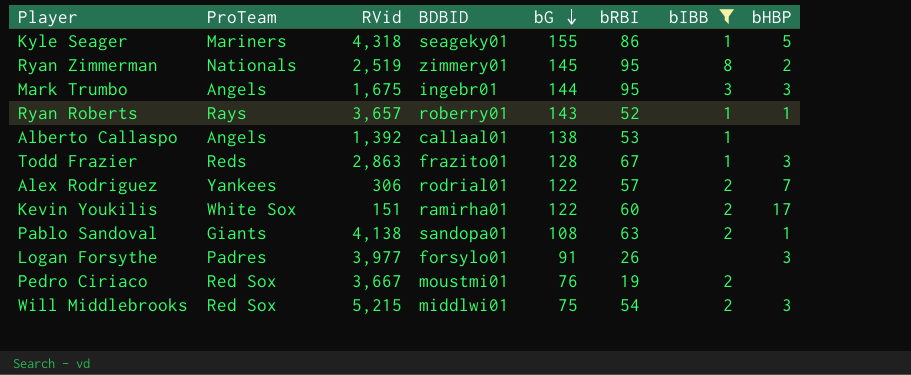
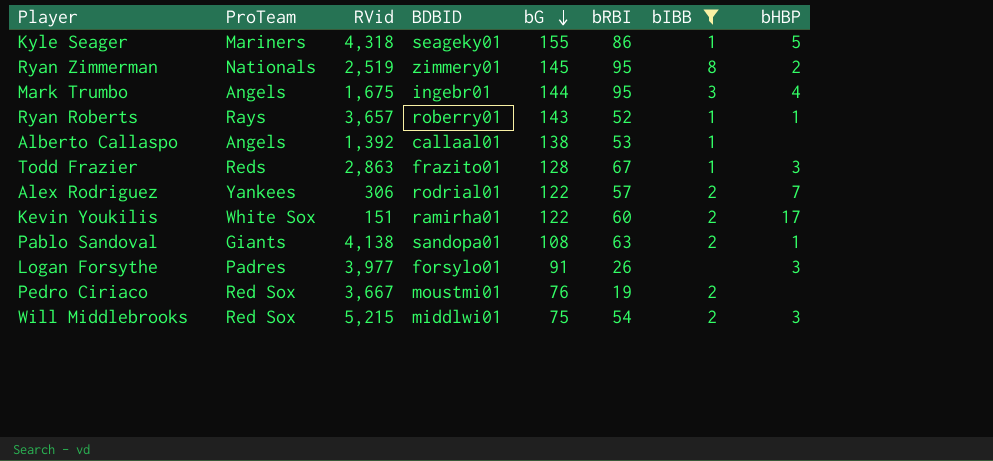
Mark Trumbo | bHBP: 3 -> 4

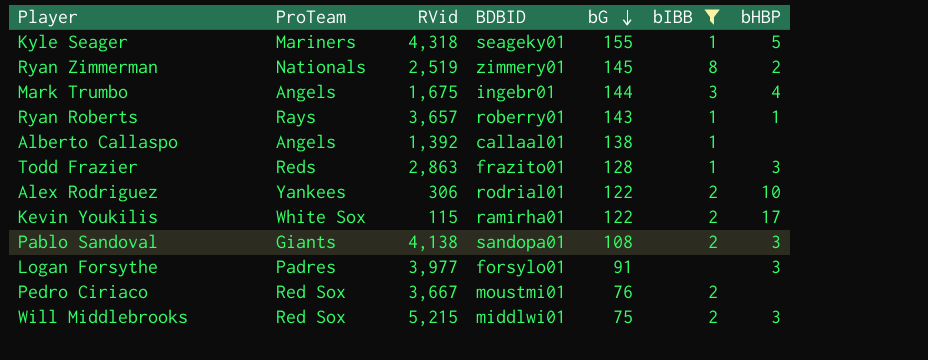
column bRBI | position: 6 -> none
Alex Rodriguez | bHBP: 7 -> 10
Kevin Youkilis | RVid: 151 -> 115
Pablo Sandoval | bHBP: 1 -> 3

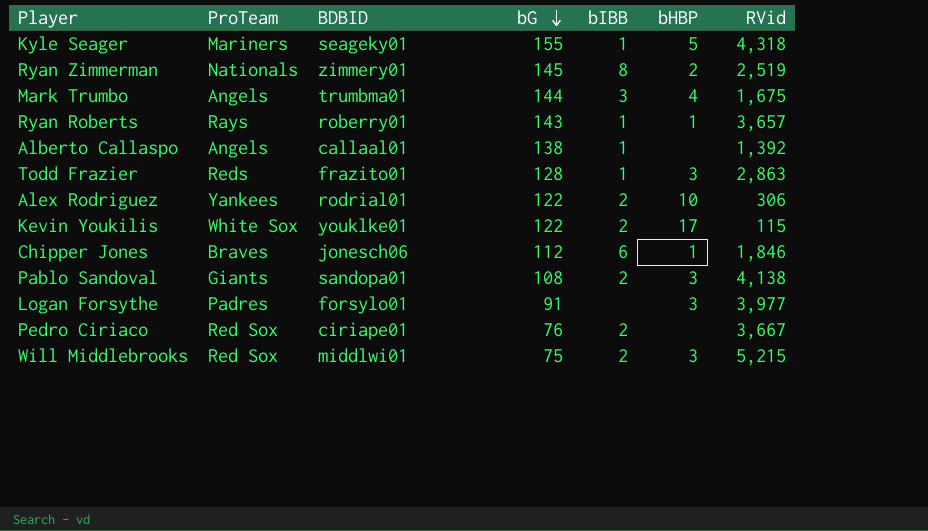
filter: bIBB != 6 -> none
column RVid | position: 3 -> 7
Mark Trumbo | BDBID: ingebr01 -> trumbma01
Kevin Youkilis | BDBID: ramirha01 -> youklke01
Pedro Ciriaco | BDBID: moustmi01 -> ciriape01

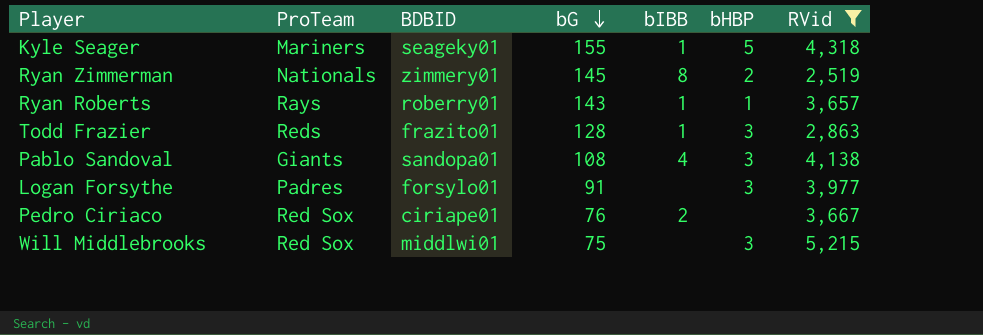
filter: none -> RVid >= 2,519
Pablo Sandoval | bIBB: 2 -> 4
Will Middlebrooks | bIBB: 2 -> none

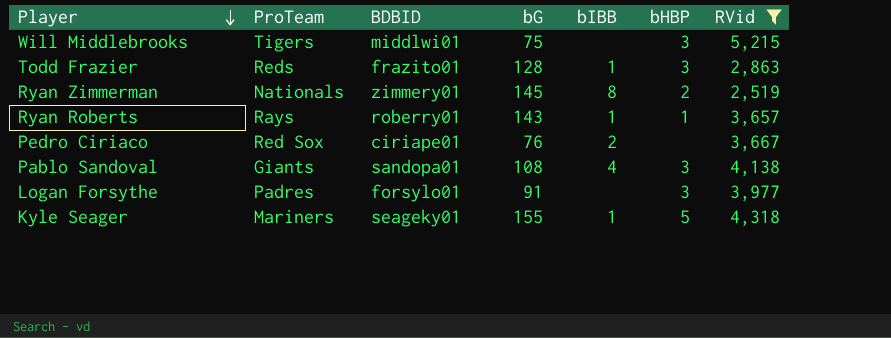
row order: bG descending -> Player descending
Will Middlebrooks | ProTeam: Red Sox -> Tigers

